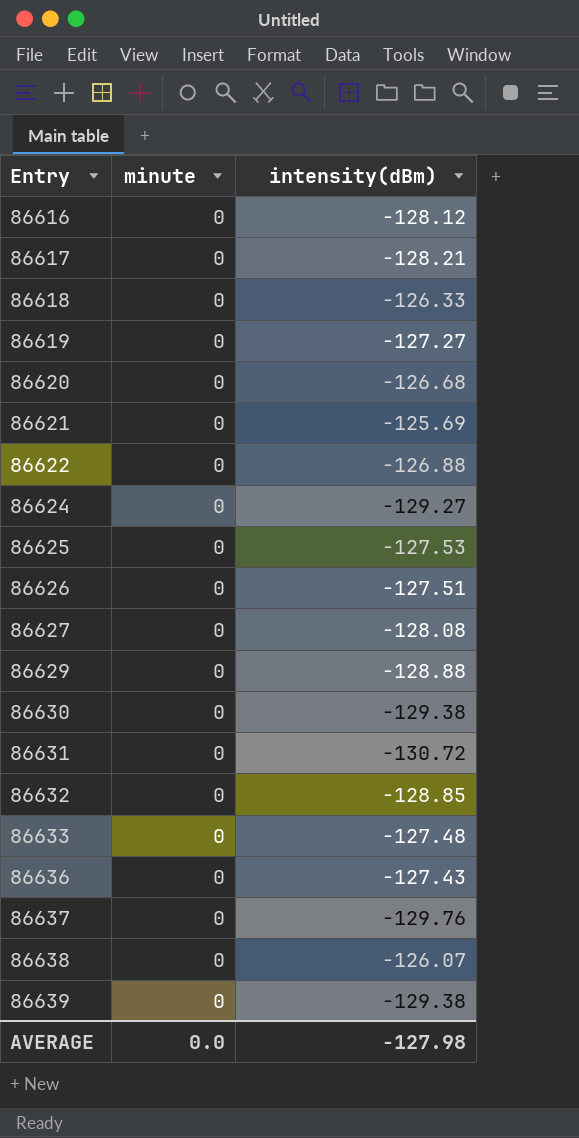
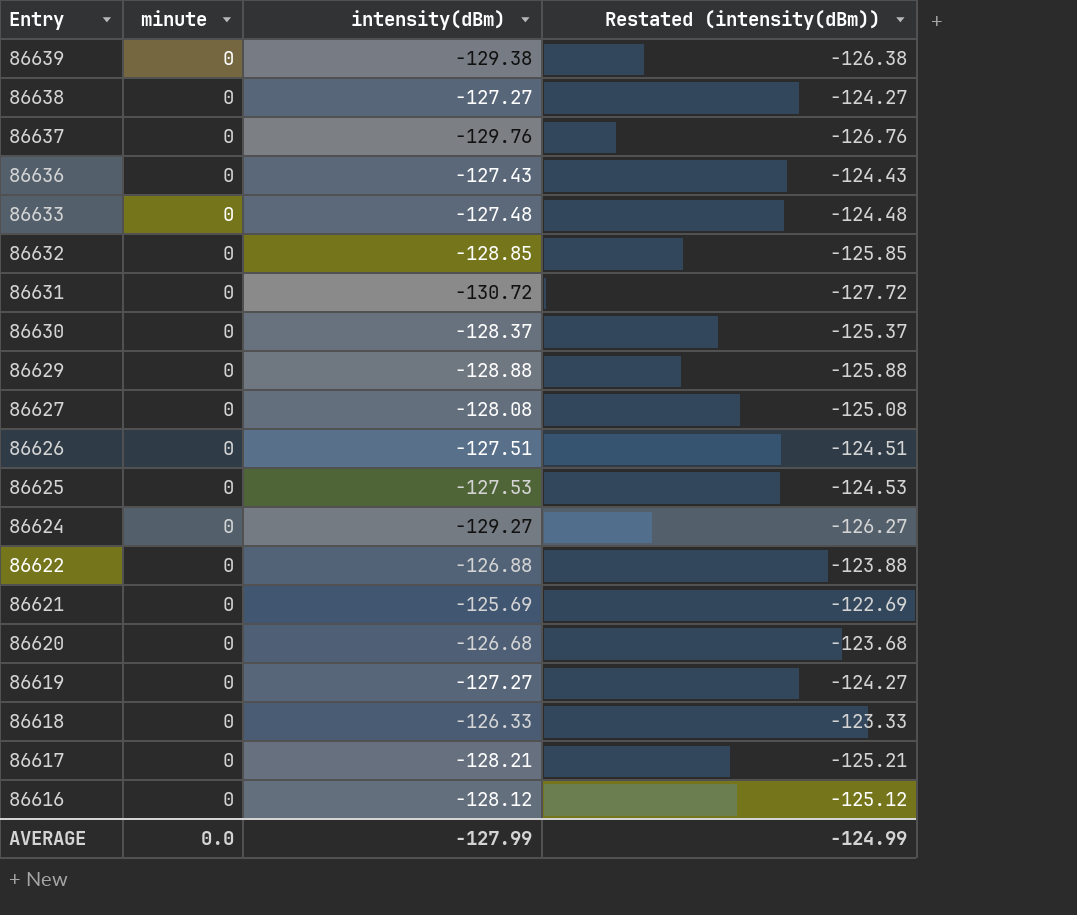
row order: Entry ascending -> Entry descending
column Restated (intensity(dBm)) | formula: none -> [intensity(dBm)] + 3
86638 | intensity(dBm): -126.07 -> -127.27
86630 | intensity(dBm): -129.38 -> -128.37
AVERAGE | intensity(dBm): -127.98 -> -127.99

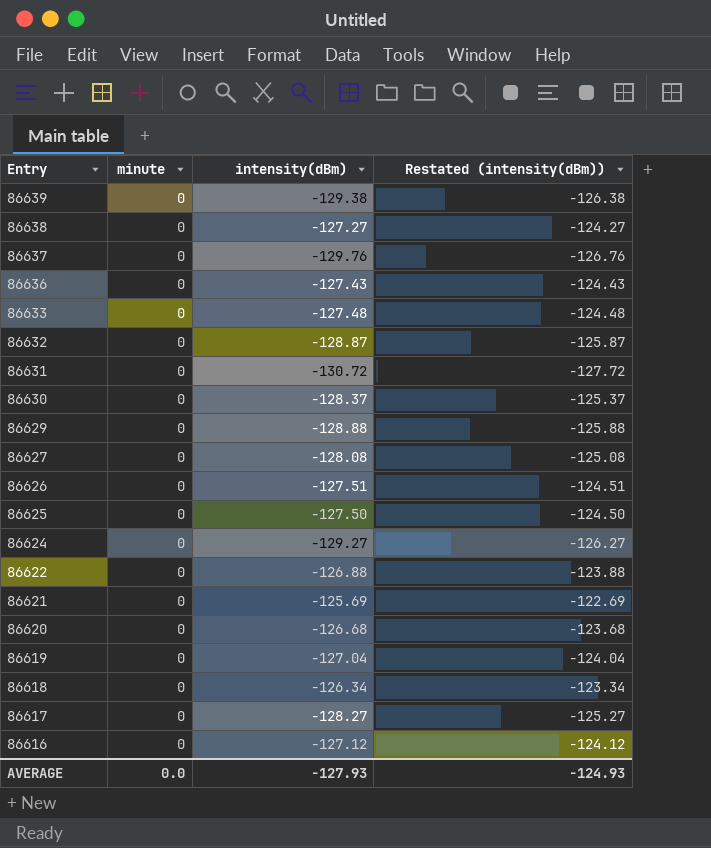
86632 | intensity(dBm): -128.85 -> -128.87
86632 | Restated (intensity(dBm)): -125.85 -> -125.87
86625 | intensity(dBm): -127.53 -> -127.50
86625 | Restated (intensity(dBm)): -124.53 -> -124.50
86619 | intensity(dBm): -127.27 -> -127.04
86619 | Restated (intensity(dBm)): -124.27 -> -124.04
86618 | intensity(dBm): -126.33 -> -126.34
86618 | Restated (intensity(dBm)): -123.33 -> -123.34
86617 | intensity(dBm): -128.21 -> -128.27
86617 | Restated (intensity(dBm)): -125.21 -> -125.27
86616 | intensity(dBm): -128.12 -> -127.12
86616 | Restated (intensity(dBm)): -125.12 -> -124.12
AVERAGE | intensity(dBm): -127.99 -> -127.93
AVERAGE | Restated (intensity(dBm)): -124.99 -> -124.93

